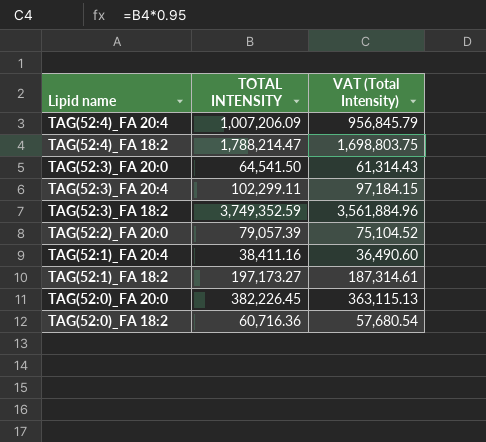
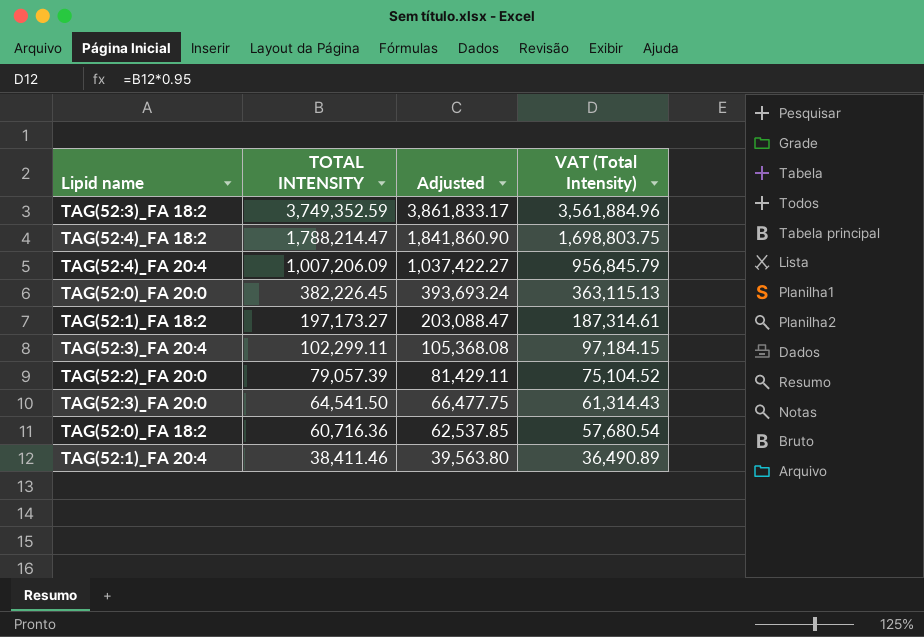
row order: none -> TOTAL INTENSITY descending
column Adjusted | formula: none -> [TOTAL INTENSITY] * 1.03
TAG(52:1)_FA 20:4 | TOTAL INTENSITY: 38,411.16 -> 38,411.46
TAG(52:1)_FA 20:4 | VAT (Total Intensity): 36,490.60 -> 36,490.89

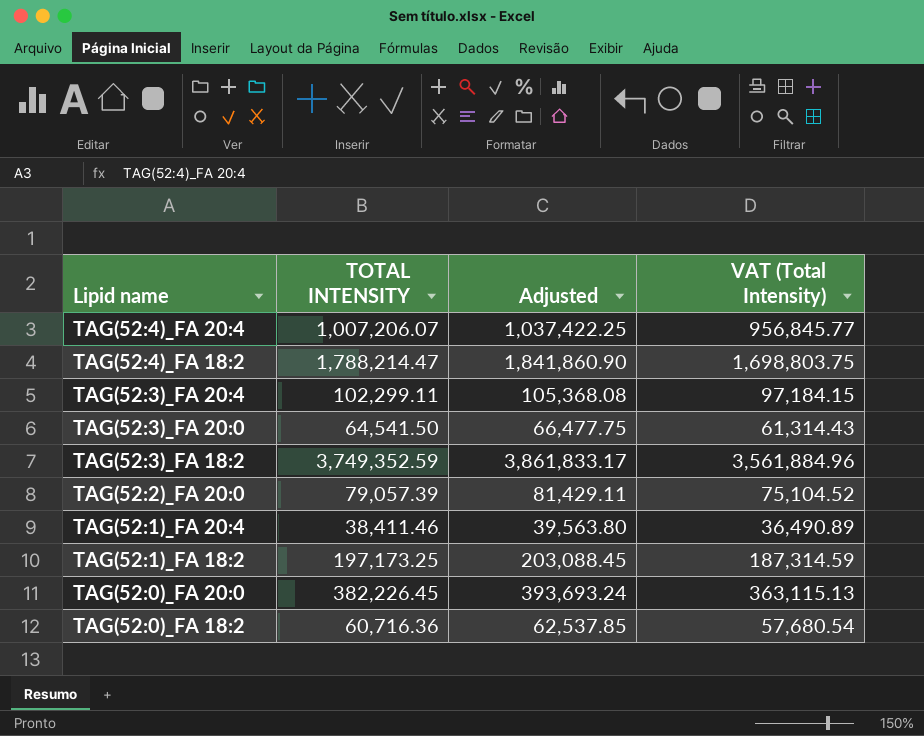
row order: TOTAL INTENSITY descending -> Lipid name descending
TAG(52:4)_FA 20:4 | TOTAL INTENSITY: 1,007,206.09 -> 1,007,206.07
TAG(52:4)_FA 20:4 | Adjusted: 1,037,422.27 -> 1,037,422.25
TAG(52:4)_FA 20:4 | VAT (Total Intensity): 956,845.79 -> 956,845.77
TAG(52:1)_FA 18:2 | TOTAL INTENSITY: 197,173.27 -> 197,173.25
TAG(52:1)_FA 18:2 | Adjusted: 203,088.47 -> 203,088.45
TAG(52:1)_FA 18:2 | VAT (Total Intensity): 187,314.61 -> 187,314.59

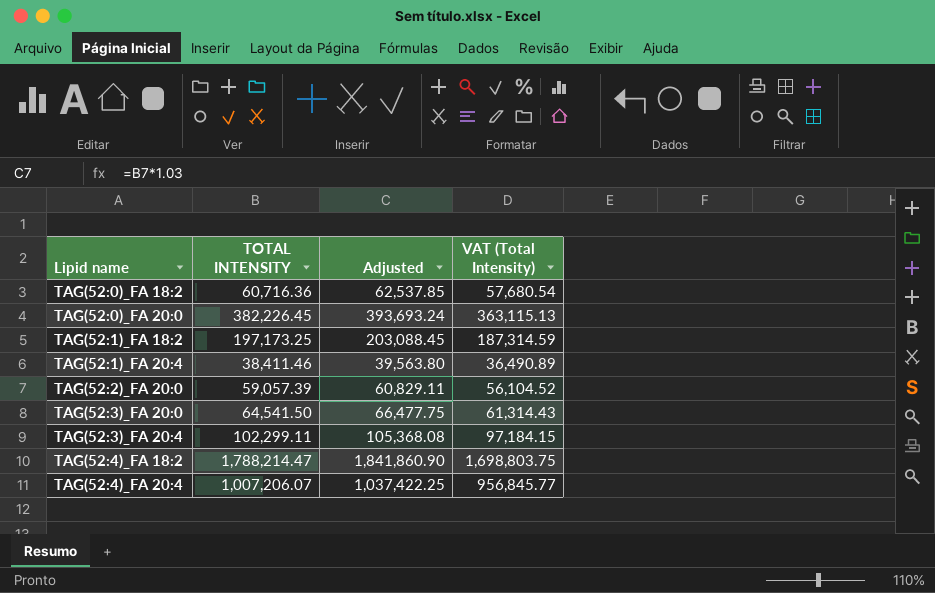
row order: Lipid name descending -> Lipid name ascending
row TAG(52:3)_FA 18:2: 3,749,352.59 | 3,861,833.17 | 3,561,884.96 -> none
TAG(52:2)_FA 20:0 | TOTAL INTENSITY: 79,057.39 -> 59,057.39
TAG(52:2)_FA 20:0 | Adjusted: 81,429.11 -> 60,829.11
TAG(52:2)_FA 20:0 | VAT (Total Intensity): 75,104.52 -> 56,104.52

